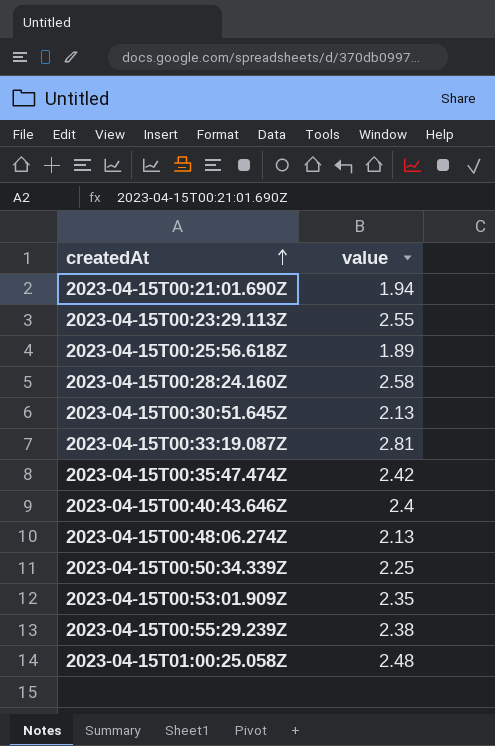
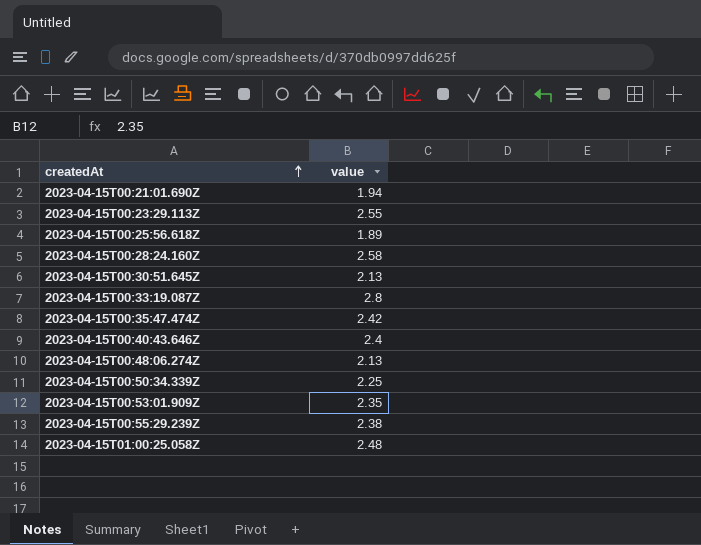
2023-04-15T00:33:19.087Z | value: 2.81 -> 2.8

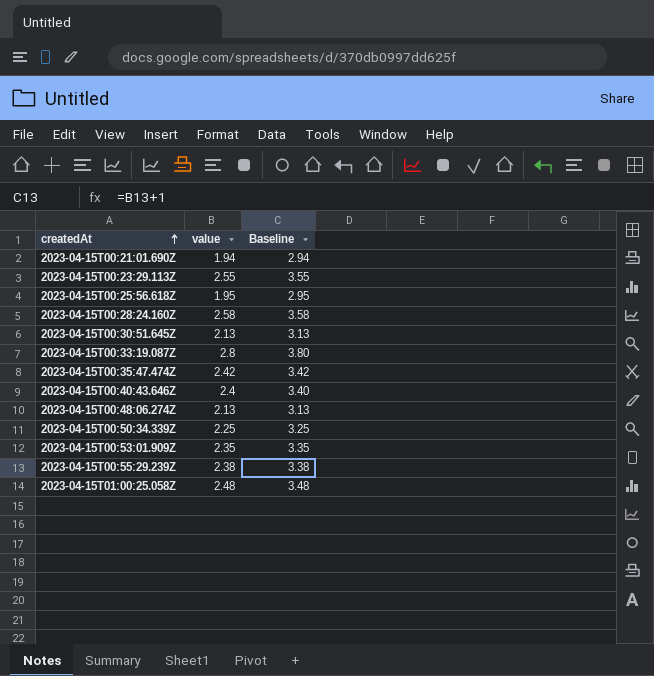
column Baseline | formula: none -> [value] + 1
2023-04-15T00:25:56.618Z | value: 1.89 -> 1.95

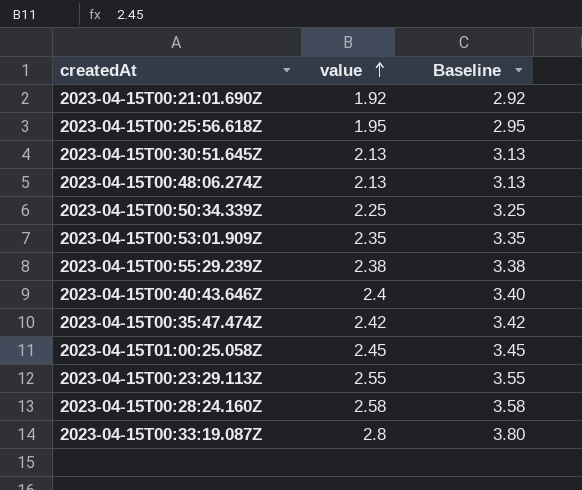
row order: createdAt ascending -> value ascending
2023-04-15T00:21:01.690Z | value: 1.94 -> 1.92
2023-04-15T00:21:01.690Z | Baseline: 2.94 -> 2.92
2023-04-15T01:00:25.058Z | value: 2.48 -> 2.45
2023-04-15T01:00:25.058Z | Baseline: 3.48 -> 3.45

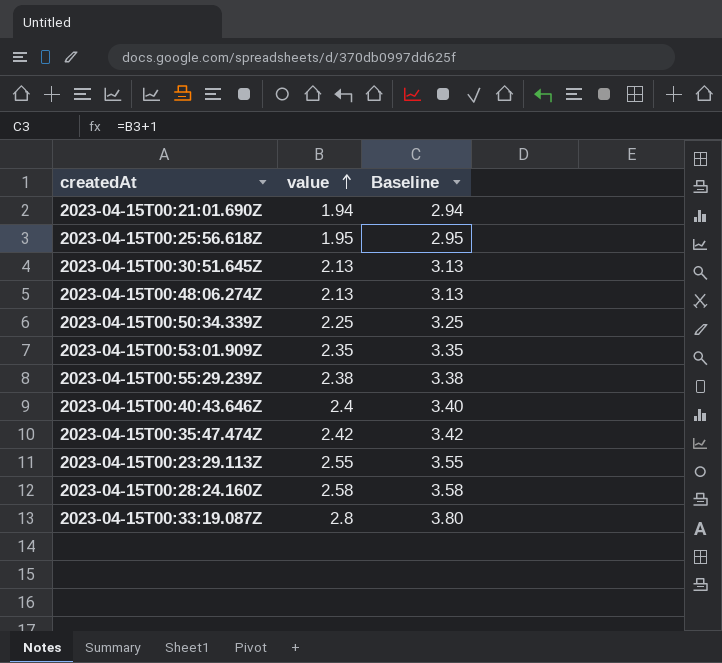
row 2023-04-15T01:00:25.058Z: 2.45 | 3.45 -> none
2023-04-15T00:21:01.690Z | value: 1.92 -> 1.94
2023-04-15T00:21:01.690Z | Baseline: 2.92 -> 2.94

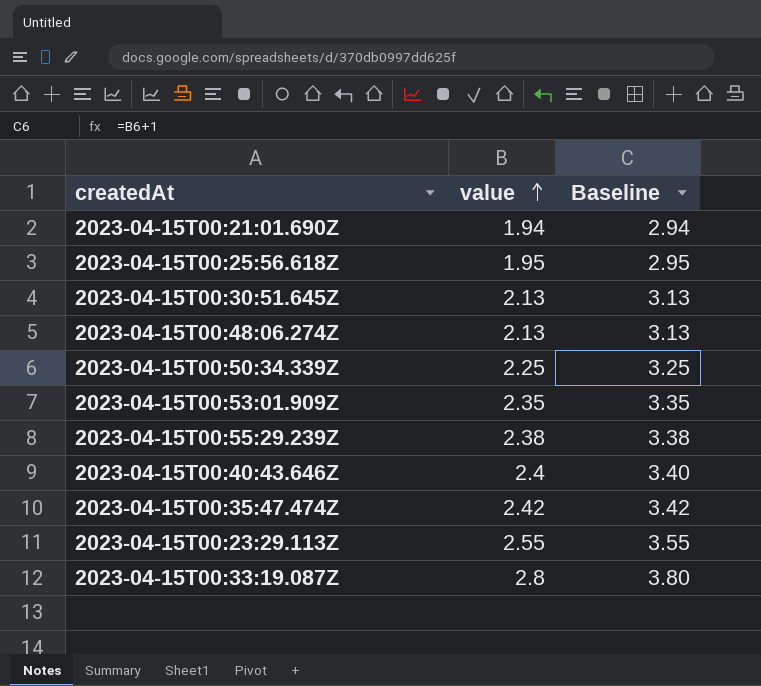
row 2023-04-15T00:28:24.160Z: 2.58 | 3.58 -> none

